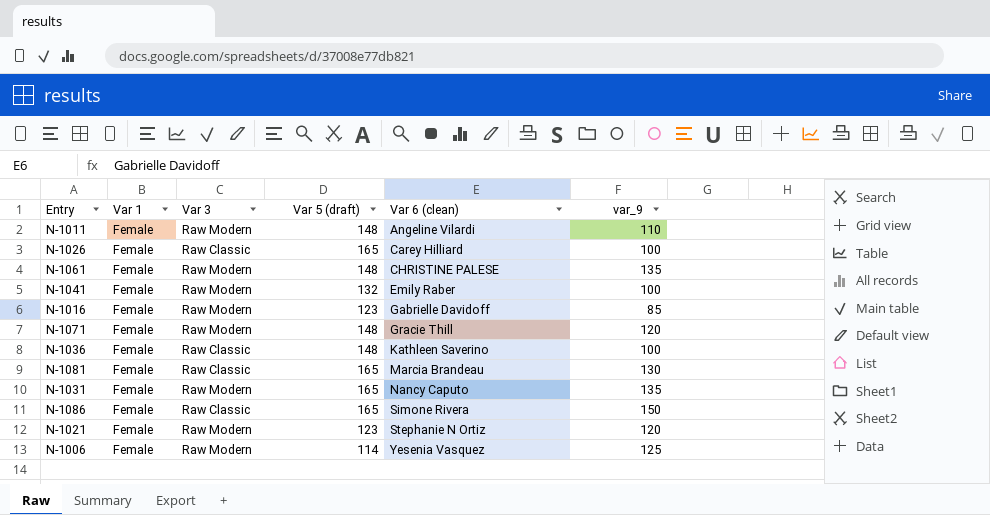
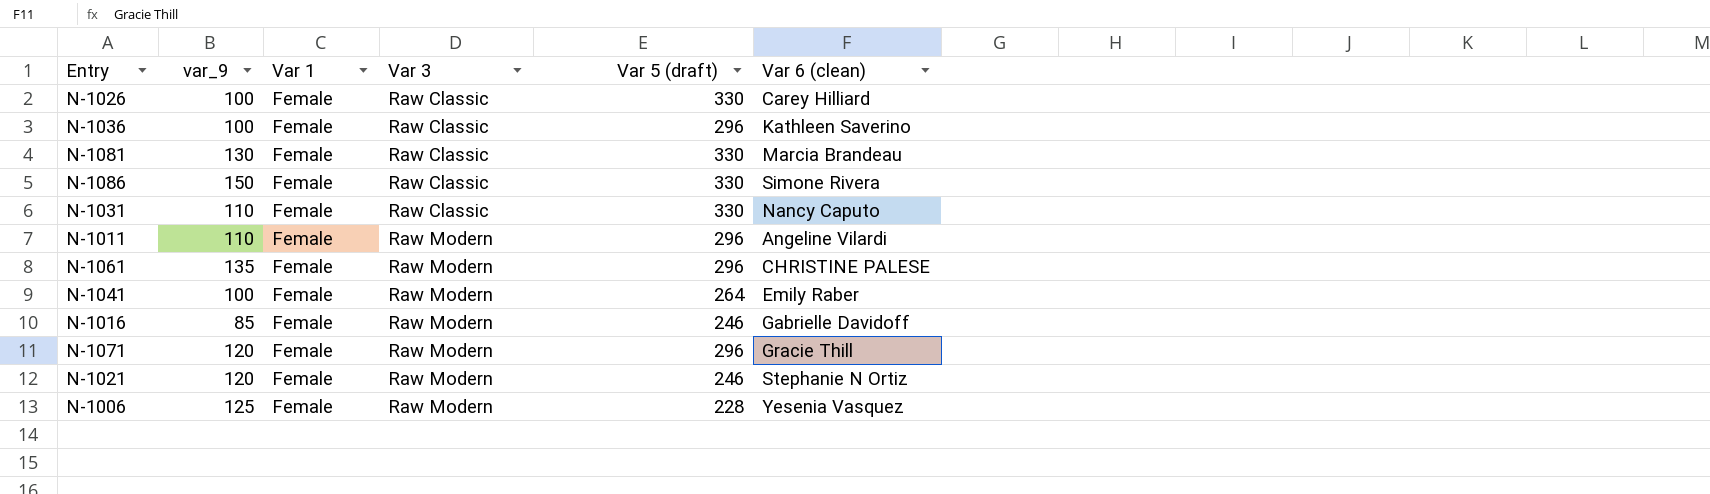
row order: Var 6 (clean) ascending -> Var 3 ascending
column var_9 | position: 6 -> 2
N-1026 | Var 5 (draft): 165 -> 330
N-1036 | Var 5 (draft): 148 -> 296
N-1081 | Var 5 (draft): 165 -> 330
N-1086 | Var 5 (draft): 165 -> 330
N-1031 | var_9: 135 -> 110
N-1031 | Var 3: Raw Modern -> Raw Classic
N-1031 | Var 5 (draft): 165 -> 330
N-1011 | Var 5 (draft): 148 -> 296
N-1061 | Var 5 (draft): 148 -> 296
N-1041 | Var 5 (draft): 132 -> 264
N-1016 | Var 5 (draft): 123 -> 246
N-1071 | Var 5 (draft): 148 -> 296
N-1021 | Var 5 (draft): 123 -> 246
N-1006 | Var 5 (draft): 114 -> 228

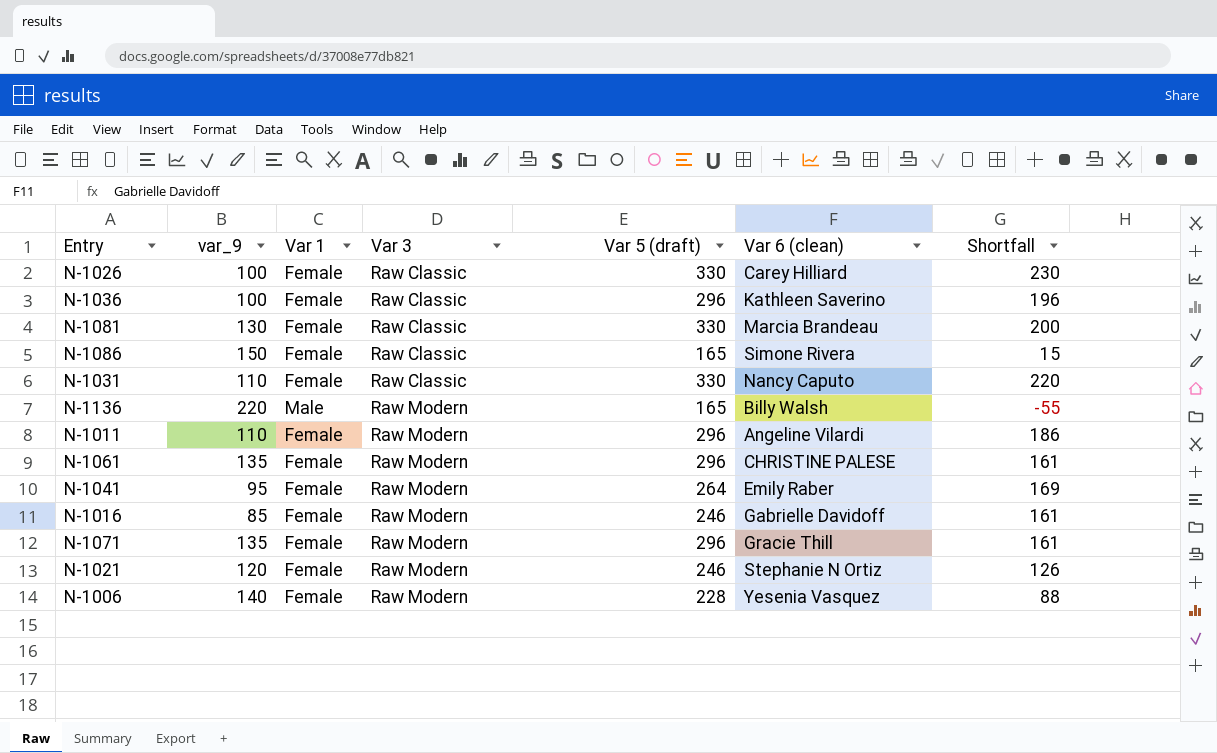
column Shortfall | formula: none -> [Var 5 (draft)] - [var_9]
N-1086 | Var 5 (draft): 330 -> 165
row N-1136: none -> 220 | Male | Raw Modern | 165 | Billy Walsh | -55
N-1041 | var_9: 100 -> 95
N-1071 | var_9: 120 -> 135
N-1006 | var_9: 125 -> 140

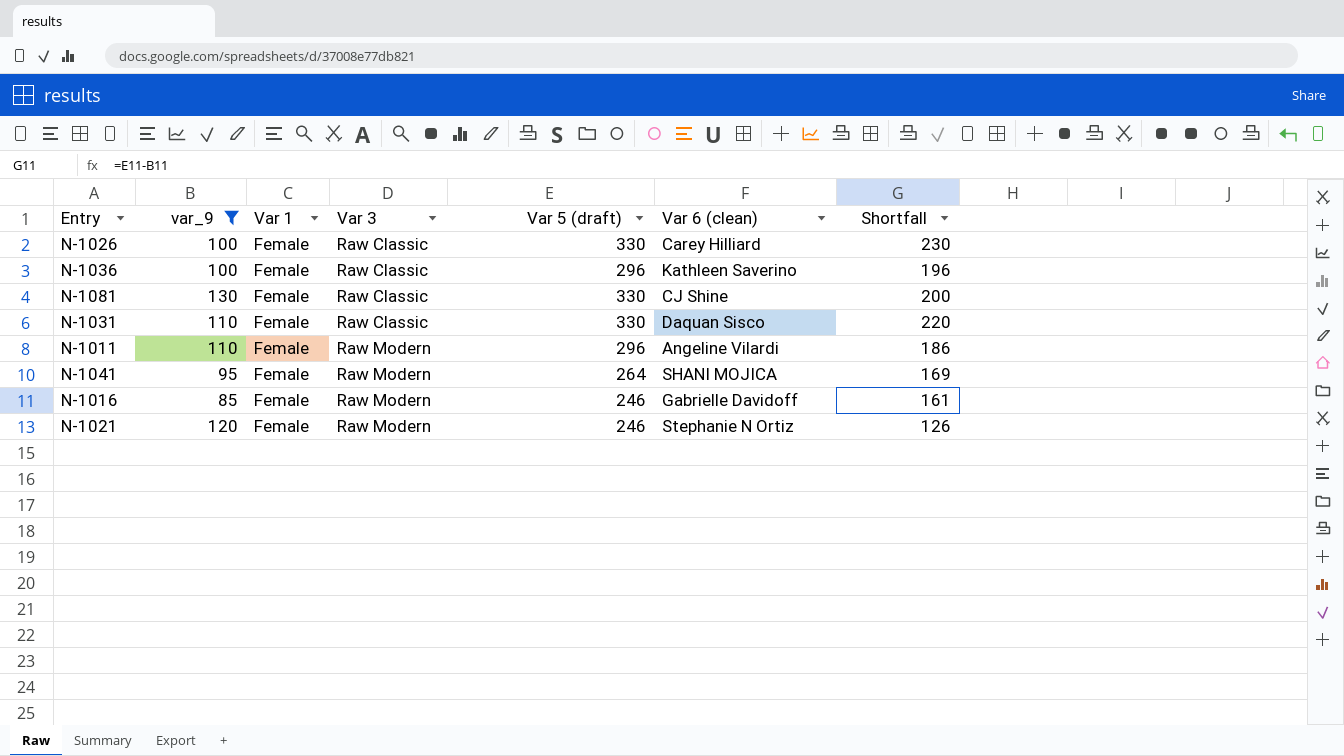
filter: none -> var_9 <= 130
N-1081 | Var 6 (clean): Marcia Brandeau -> CJ Shine
N-1031 | Var 6 (clean): Nancy Caputo -> Daquan Sisco
N-1041 | Var 6 (clean): Emily Raber -> SHANI MOJICA

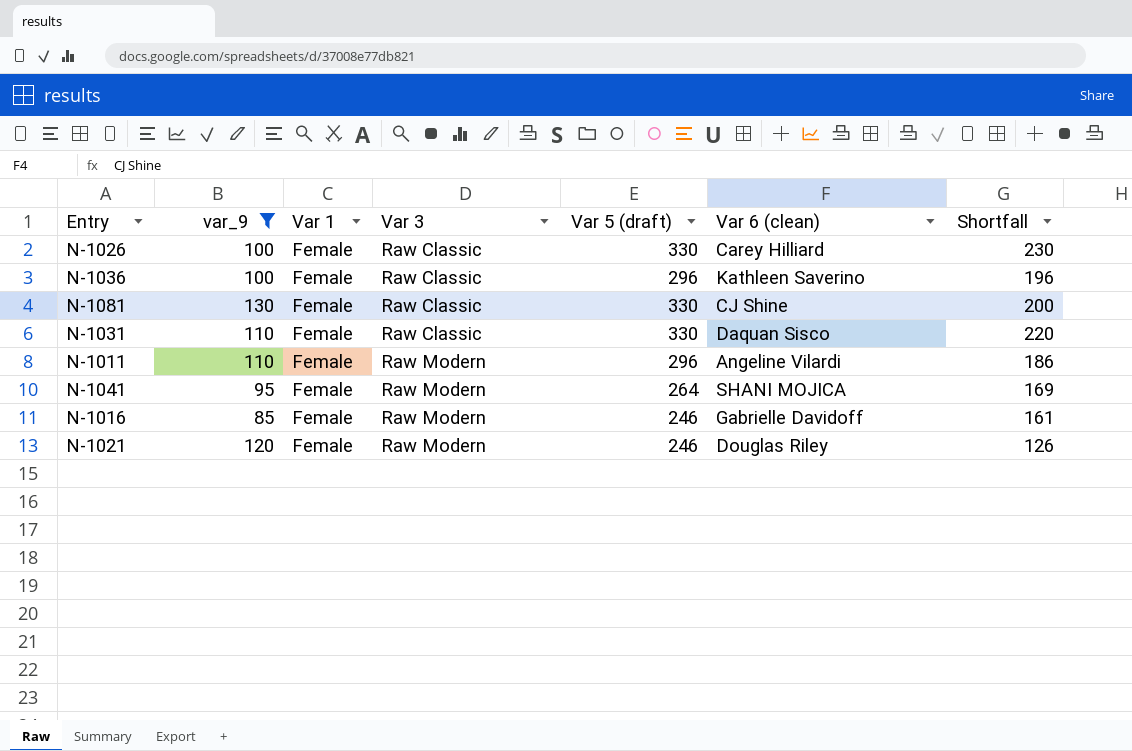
N-1021 | Var 6 (clean): Stephanie N Ortiz -> Douglas Riley

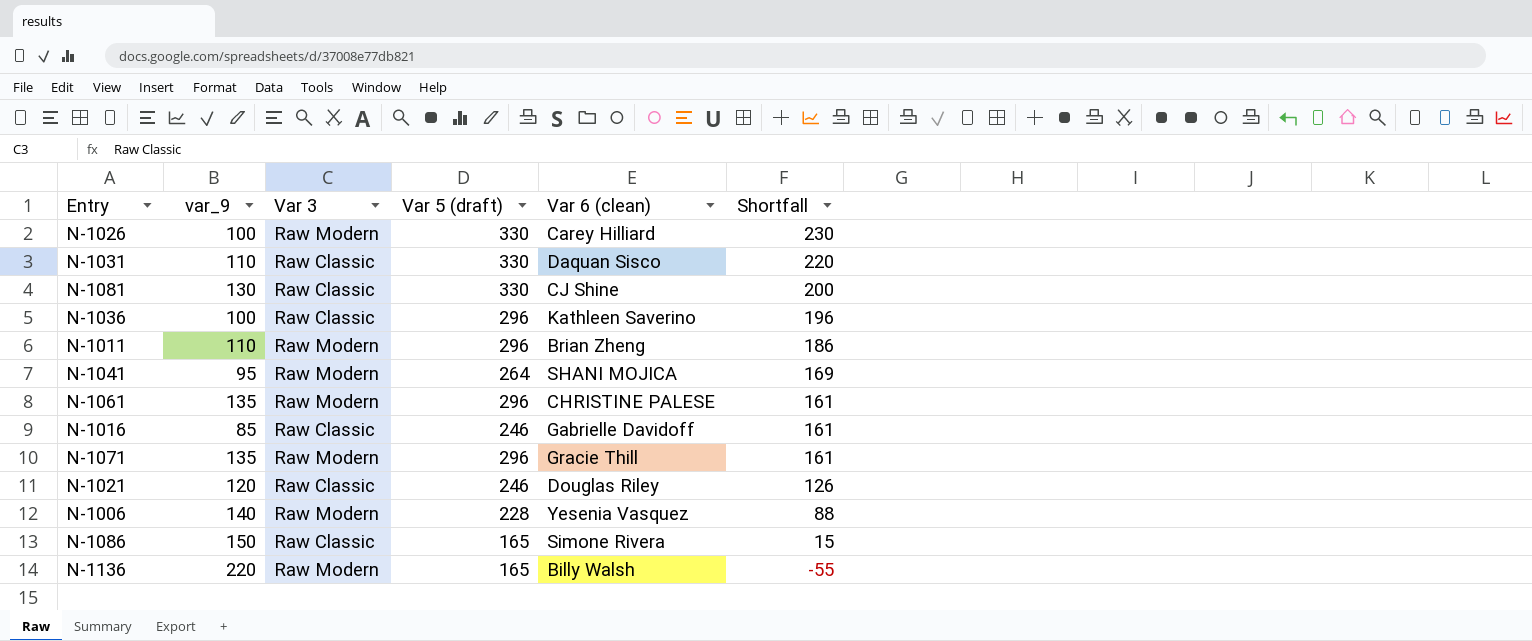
filter: var_9 <= 130 -> none
row order: Var 3 ascending -> Shortfall descending
column Var 1 | position: 3 -> none
N-1026 | Var 3: Raw Classic -> Raw Modern
N-1011 | Var 6 (clean): Angeline Vilardi -> Brian Zheng
N-1016 | Var 3: Raw Modern -> Raw Classic
N-1021 | Var 3: Raw Modern -> Raw Classic

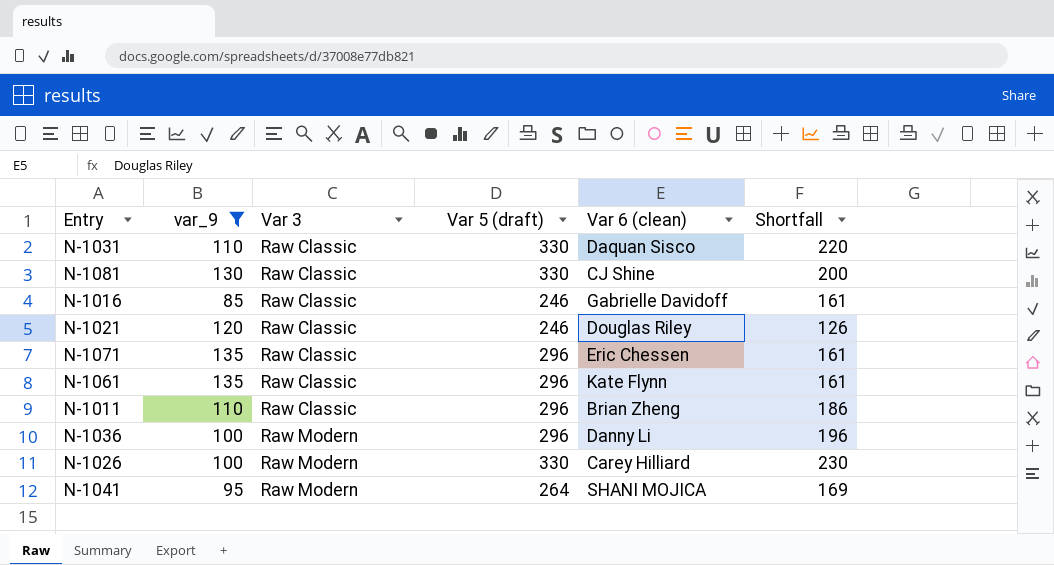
filter: none -> var_9 <= 135
row order: Shortfall descending -> Var 3 ascending
N-1071 | Var 3: Raw Modern -> Raw Classic
N-1071 | Var 6 (clean): Gracie Thill -> Eric Chessen
N-1061 | Var 3: Raw Modern -> Raw Classic
N-1061 | Var 6 (clean): CHRISTINE PALESE -> Kate Flynn
N-1011 | Var 3: Raw Modern -> Raw Classic
N-1036 | Var 3: Raw Classic -> Raw Modern
N-1036 | Var 6 (clean): Kathleen Saverino -> Danny Li

